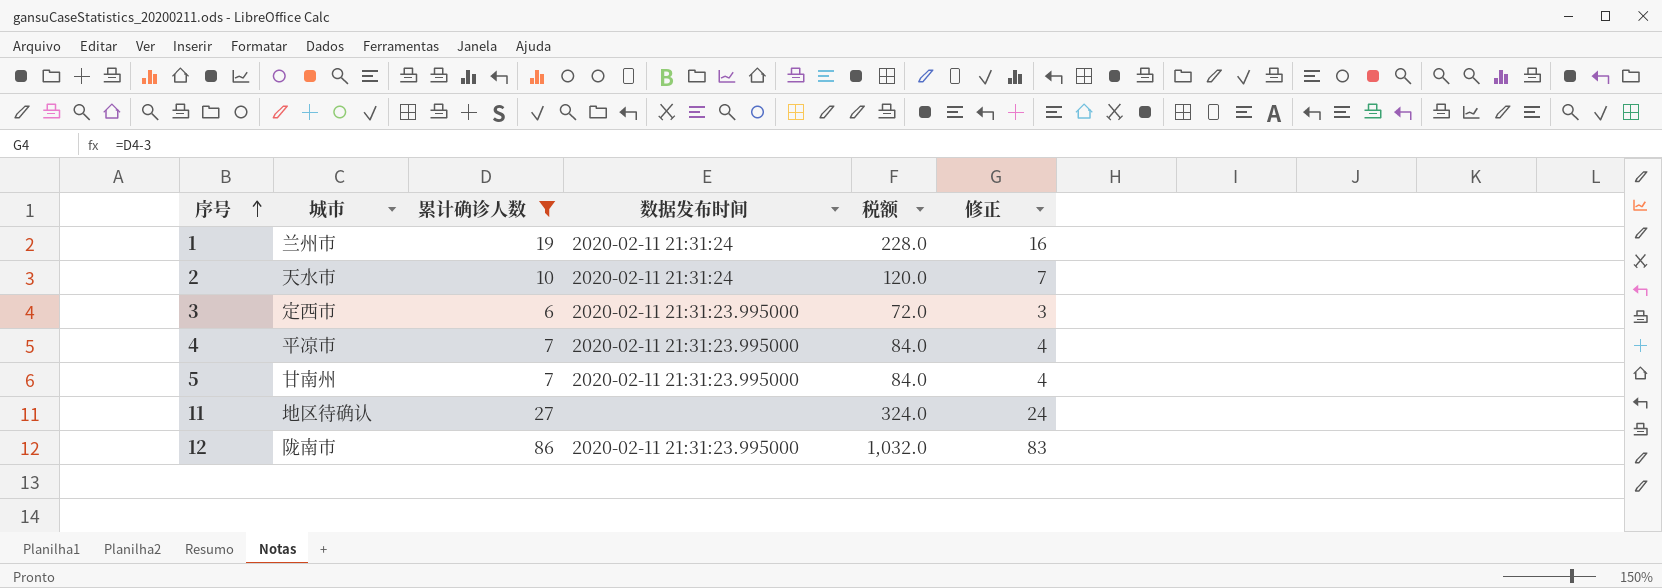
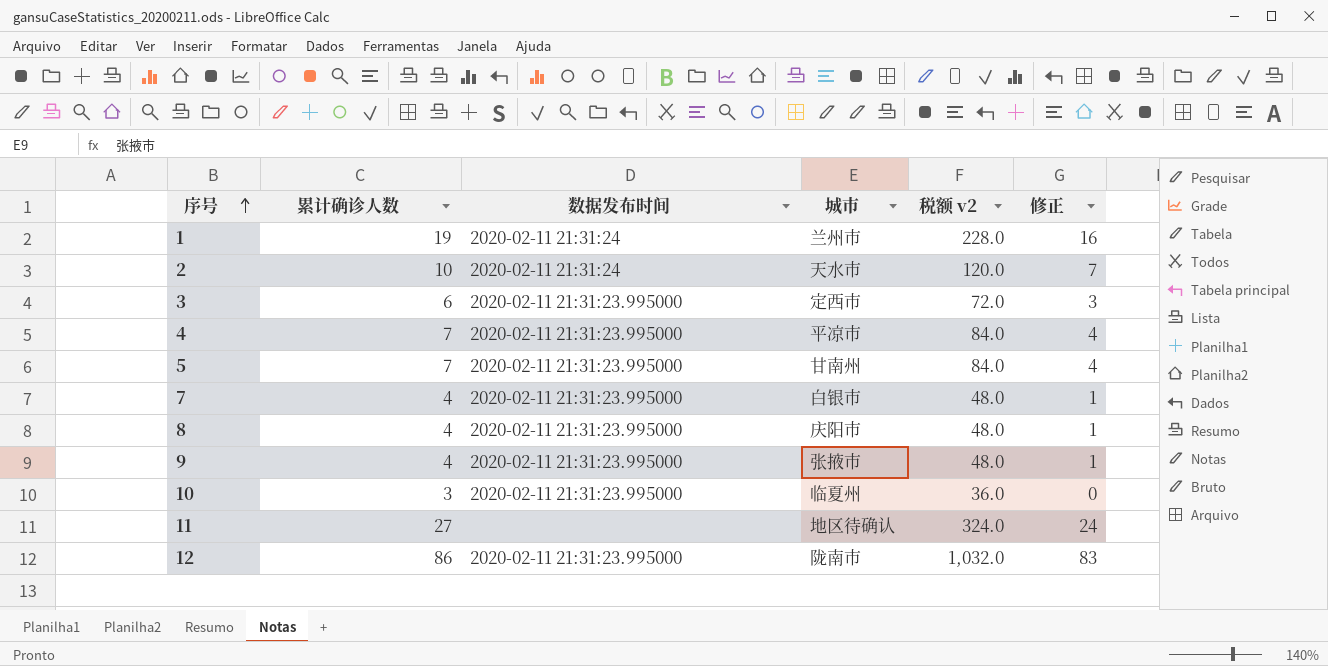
filter: 累计确诊人数 >= 6 -> none
column 城市 | position: 2 -> 4
column name: 税额 -> 税额 v2

